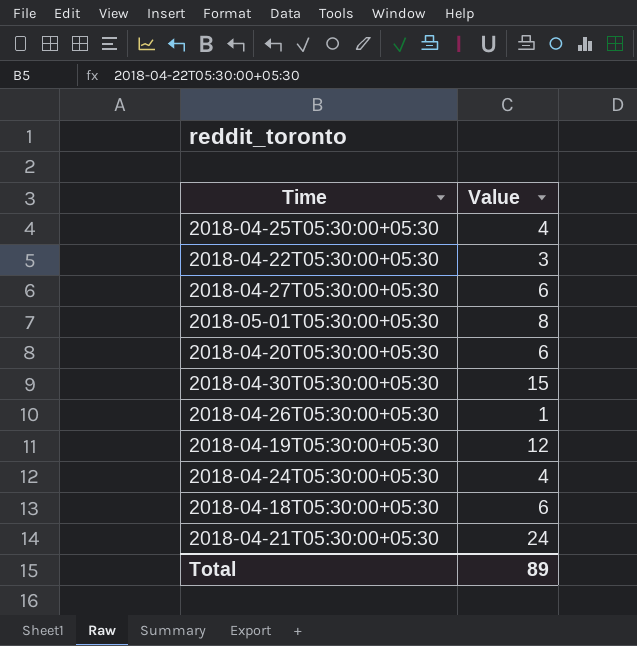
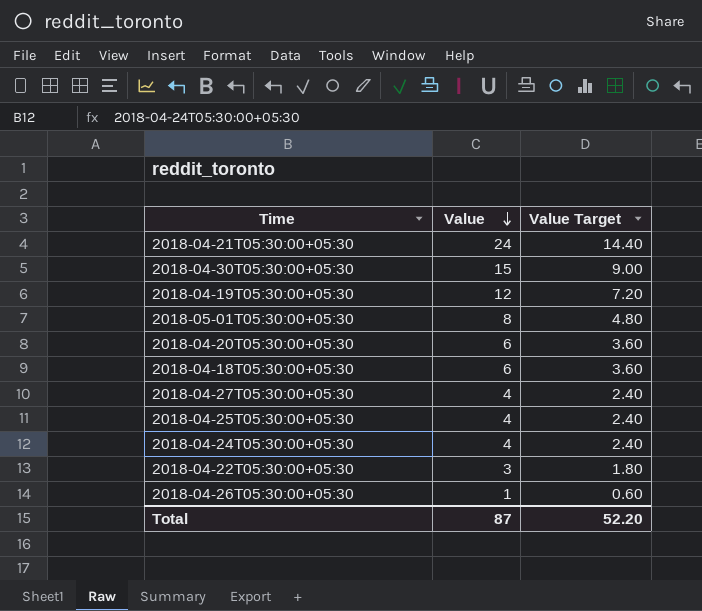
row order: none -> Value descending
column Value Target | formula: none -> [Value] * 0.6
2018-04-27T05:30:00+05:30 | Value: 6 -> 4
Total | Value: 89 -> 87

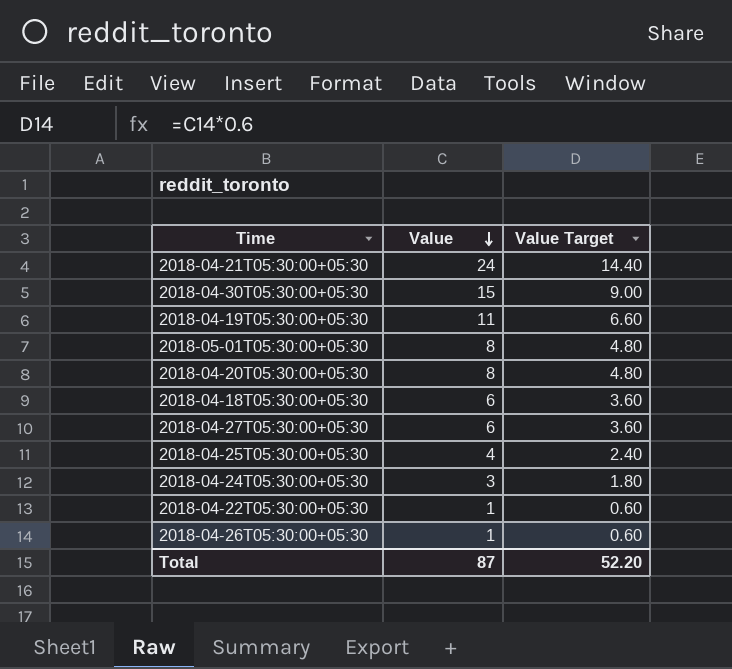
2018-04-19T05:30:00+05:30 | Value: 12 -> 11
2018-04-19T05:30:00+05:30 | Value Target: 7.20 -> 6.60
2018-04-20T05:30:00+05:30 | Value: 6 -> 8
2018-04-20T05:30:00+05:30 | Value Target: 3.60 -> 4.80
2018-04-27T05:30:00+05:30 | Value: 4 -> 6
2018-04-27T05:30:00+05:30 | Value Target: 2.40 -> 3.60
2018-04-24T05:30:00+05:30 | Value: 4 -> 3
2018-04-24T05:30:00+05:30 | Value Target: 2.40 -> 1.80
2018-04-22T05:30:00+05:30 | Value: 3 -> 1
2018-04-22T05:30:00+05:30 | Value Target: 1.80 -> 0.60

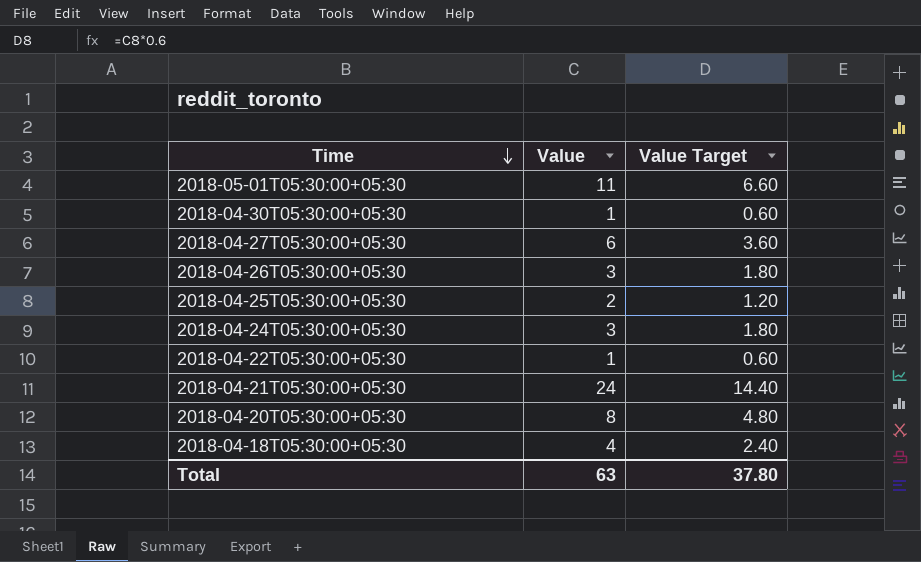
row order: Value descending -> Time descending
row 2018-04-19T05:30:00+05:30: 11 | 6.60 -> none
2018-05-01T05:30:00+05:30 | Value: 8 -> 11
2018-05-01T05:30:00+05:30 | Value Target: 4.80 -> 6.60
2018-04-30T05:30:00+05:30 | Value: 15 -> 1
2018-04-30T05:30:00+05:30 | Value Target: 9.00 -> 0.60
2018-04-26T05:30:00+05:30 | Value: 1 -> 3
2018-04-26T05:30:00+05:30 | Value Target: 0.60 -> 1.80
2018-04-25T05:30:00+05:30 | Value: 4 -> 2
2018-04-25T05:30:00+05:30 | Value Target: 2.40 -> 1.20
2018-04-18T05:30:00+05:30 | Value: 6 -> 4
2018-04-18T05:30:00+05:30 | Value Target: 3.60 -> 2.40
Total | Value: 87 -> 63
Total | Value Target: 52.20 -> 37.80

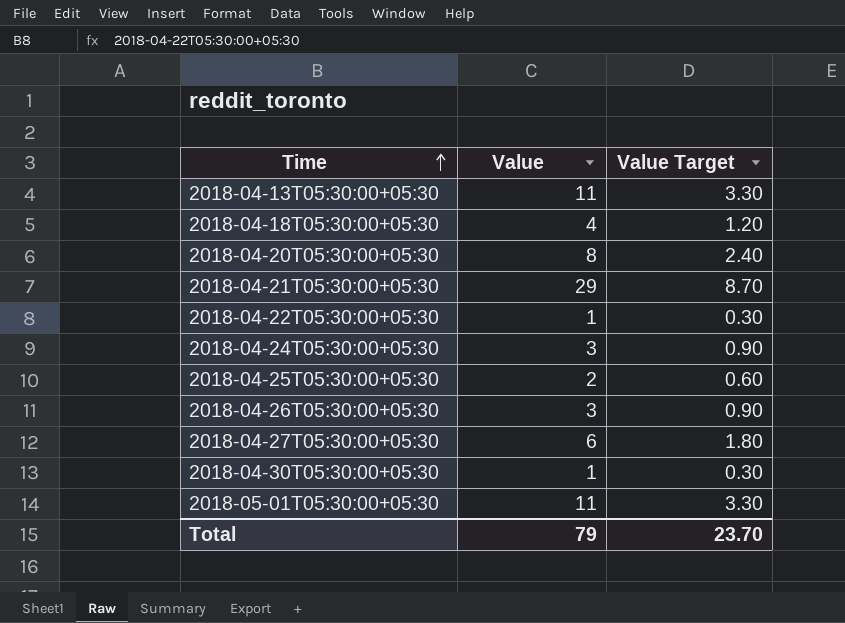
row order: Time descending -> Time ascending
column Value Target | formula: [Value] * 0.6 -> [Value] * 0.3
row 2018-04-13T05:30:00+05:30: none -> 11 | 3.30
2018-04-21T05:30:00+05:30 | Value: 24 -> 29
Total | Value: 63 -> 79
Total | Value Target: 37.80 -> 23.70

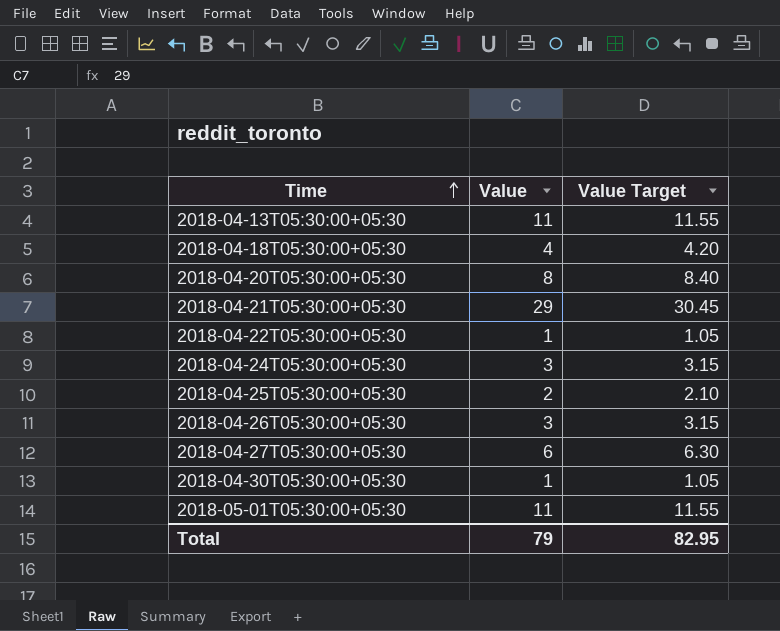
column Value Target | formula: [Value] * 0.3 -> [Value] * 1.05
Total | Value Target: 23.70 -> 82.95

